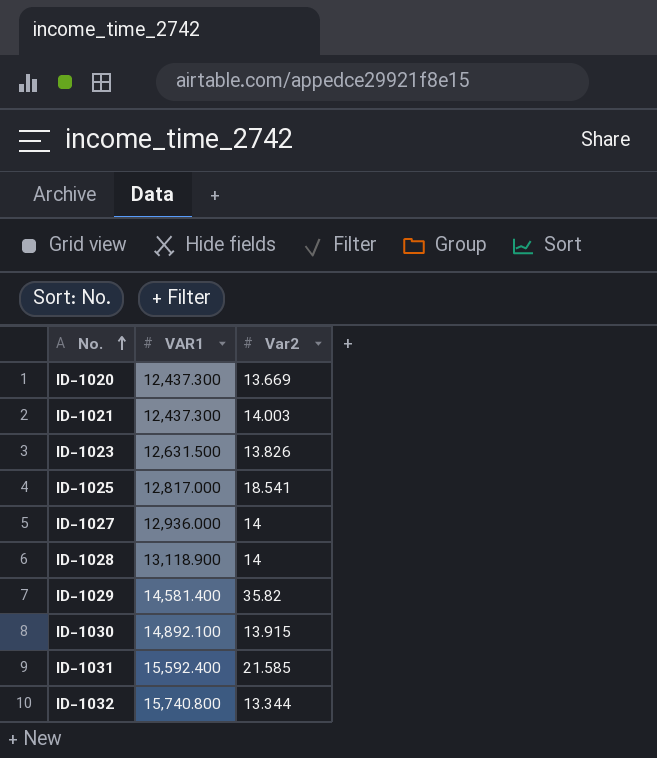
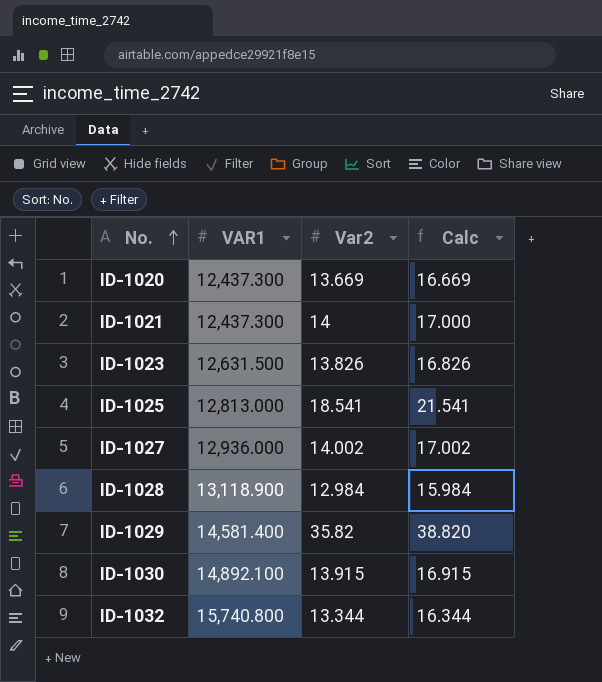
column Calc | formula: none -> [Var2] + 3
row ID-1031: 15,592.400 | 21.585 -> none
ID-1021 | Var2: 14.003 -> 14
ID-1025 | VAR1: 12,817.000 -> 12,813.000
ID-1027 | Var2: 14 -> 14.002
ID-1028 | Var2: 14 -> 12.984

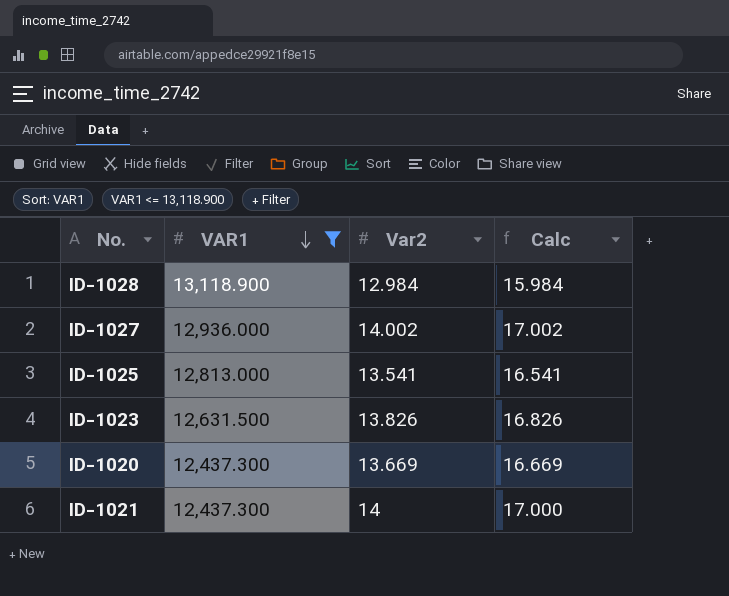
filter: none -> VAR1 <= 13,118.900
row order: No. ascending -> VAR1 descending
ID-1025 | Var2: 18.541 -> 13.541
ID-1025 | Calc: 21.541 -> 16.541

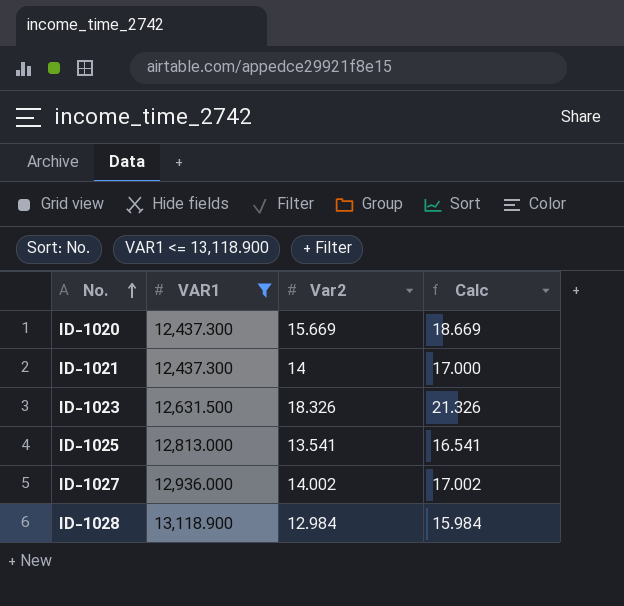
row order: VAR1 descending -> No. ascending
ID-1020 | Var2: 13.669 -> 15.669
ID-1020 | Calc: 16.669 -> 18.669
ID-1023 | Var2: 13.826 -> 18.326
ID-1023 | Calc: 16.826 -> 21.326

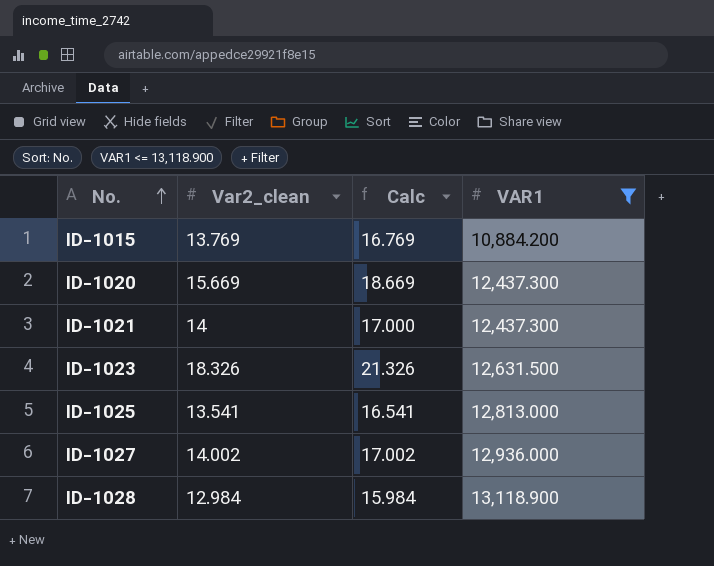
column name: Var2 -> Var2_clean
column VAR1 | position: 2 -> 4
row ID-1015: none -> 13.769 | 16.769 | 10,884.200

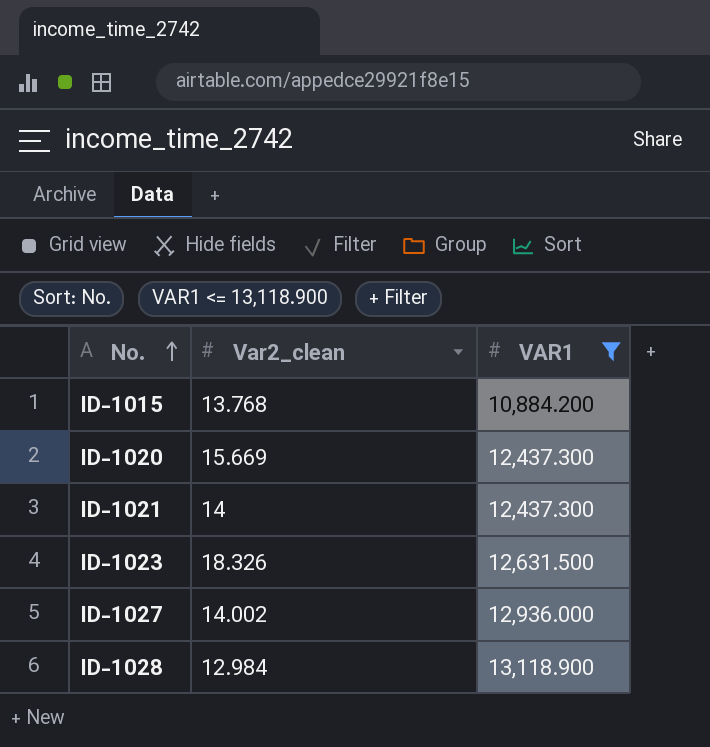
column Calc | formula: [Var2_clean] + 3 -> none
row ID-1025: 13.541 | 16.541 | 12,813.000 -> none
ID-1015 | Var2_clean: 13.769 -> 13.768

